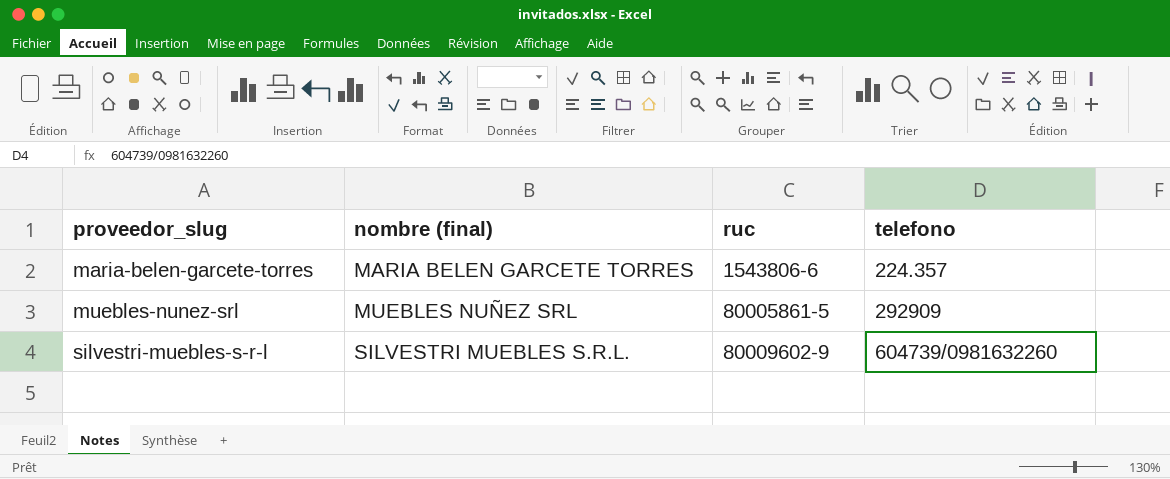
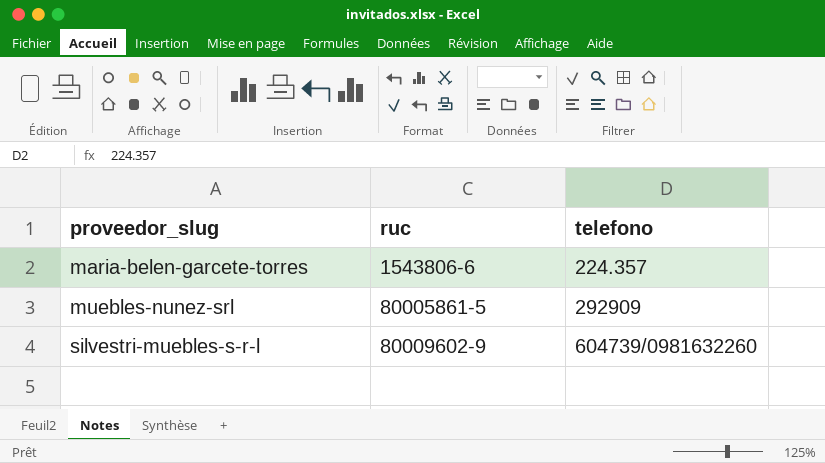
column nombre (final) | position: 2 -> none

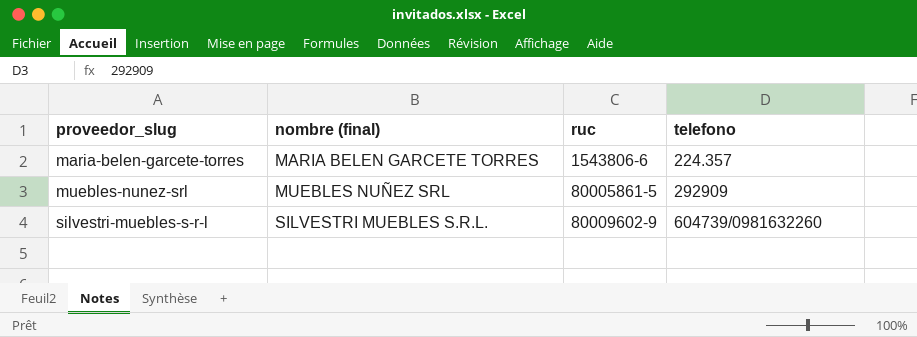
column nombre (final) | position: none -> 2

